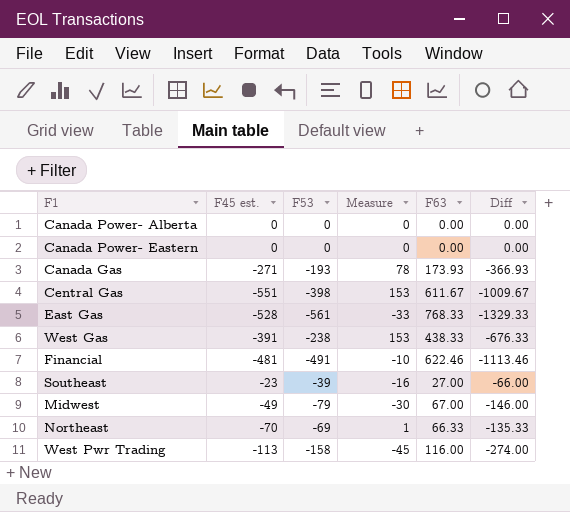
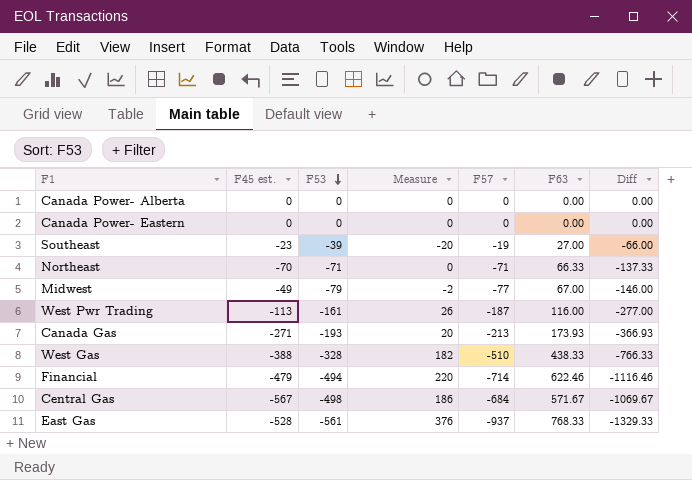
row order: none -> F53 descending
column Measure | formula: [F53] - [F45 est.] -> [F53] - [F57]
column F57 | position: none -> 5
Northeast | F53: -69 -> -71
Northeast | Diff: -135.33 -> -137.33
West Pwr Trading | F53: -158 -> -161
West Pwr Trading | Diff: -274.00 -> -277.00
West Gas | F45 est.: -391 -> -388
West Gas | F53: -238 -> -328
West Gas | Diff: -676.33 -> -766.33
Financial | F45 est.: -481 -> -479
Financial | F53: -491 -> -494
Financial | Diff: -1113.46 -> -1116.46
Central Gas | F45 est.: -551 -> -567
Central Gas | F53: -398 -> -498
Central Gas | F63: 611.67 -> 571.67
Central Gas | Diff: -1009.67 -> -1069.67

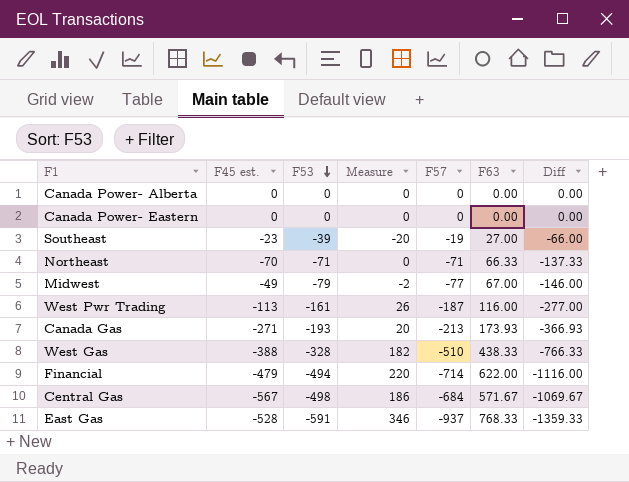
Financial | F63: 622.46 -> 622.00
Financial | Diff: -1116.46 -> -1116.00
East Gas | F53: -561 -> -591
East Gas | Measure: 376 -> 346
East Gas | Diff: -1329.33 -> -1359.33

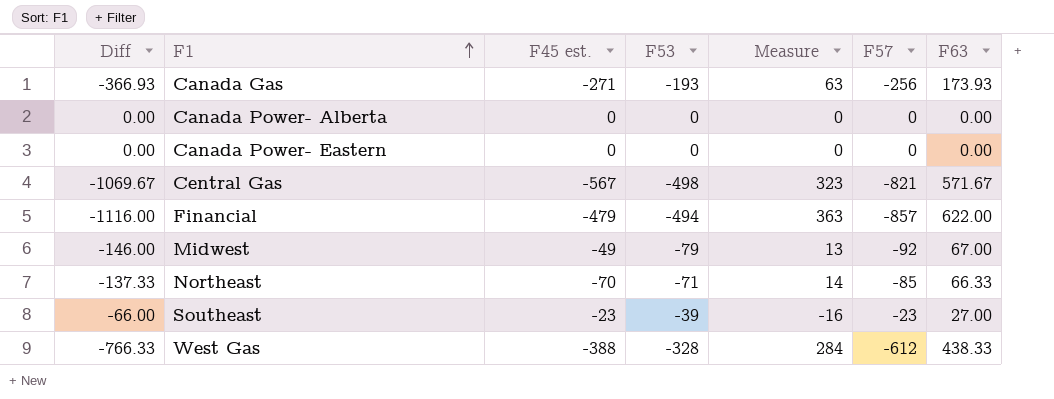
row order: F53 descending -> F1 ascending
column Diff | position: 7 -> 1
row West Pwr Trading: -113 | -161 | 26 | -187 | 116.00 | -277.00 -> none
row East Gas: -528 | -591 | 346 | -937 | 768.33 | -1359.33 -> none
Canada Gas | Measure: 20 -> 63
Canada Gas | F57: -213 -> -256
Central Gas | Measure: 186 -> 323
Central Gas | F57: -684 -> -821
Financial | Measure: 220 -> 363
Financial | F57: -714 -> -857
Midwest | Measure: -2 -> 13
Midwest | F57: -77 -> -92
Northeast | Measure: 0 -> 14
Northeast | F57: -71 -> -85
Southeast | Measure: -20 -> -16
Southeast | F57: -19 -> -23
West Gas | Measure: 182 -> 284
West Gas | F57: -510 -> -612

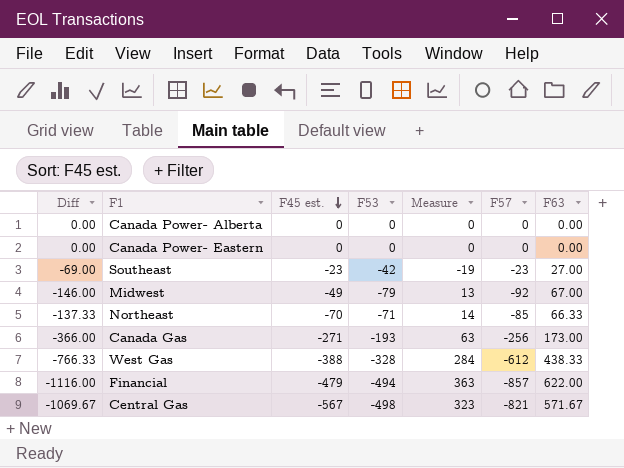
row order: F1 ascending -> F45 est. descending
Southeast | Diff: -66.00 -> -69.00
Southeast | F53: -39 -> -42
Southeast | Measure: -16 -> -19
Canada Gas | Diff: -366.93 -> -366.00
Canada Gas | F63: 173.93 -> 173.00

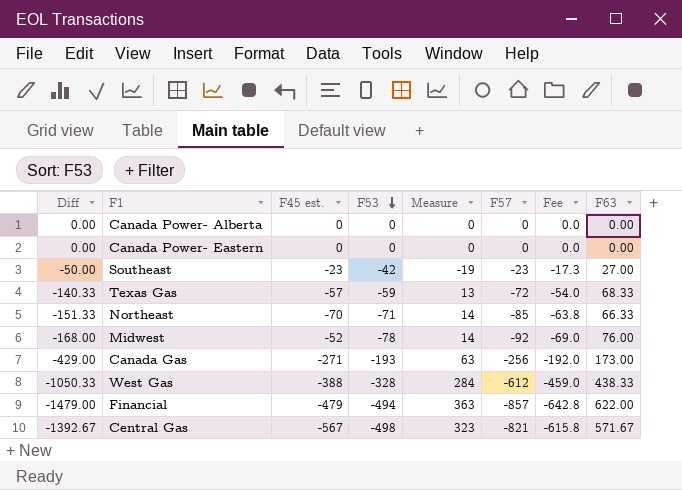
row order: F45 est. descending -> F53 descending
column Diff | formula: [F53] - [F63] -> [F57] - [F63]
column Fee | formula: none -> [F57] * 0.75
row Texas Gas: none -> -140.33 | -57 | -59 | 13 | -72 | -54.0 | 68.33
Midwest | F45 est.: -49 -> -52
Midwest | F53: -79 -> -78
Midwest | Measure: 13 -> 14
Midwest | F63: 67.00 -> 76.00

